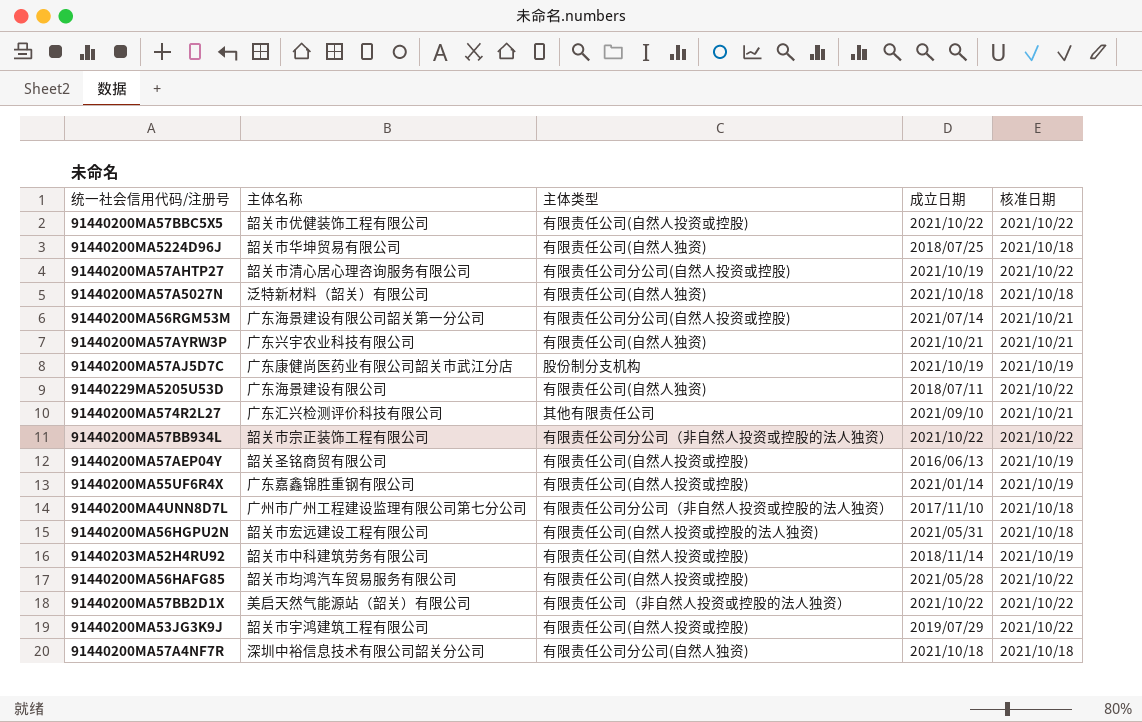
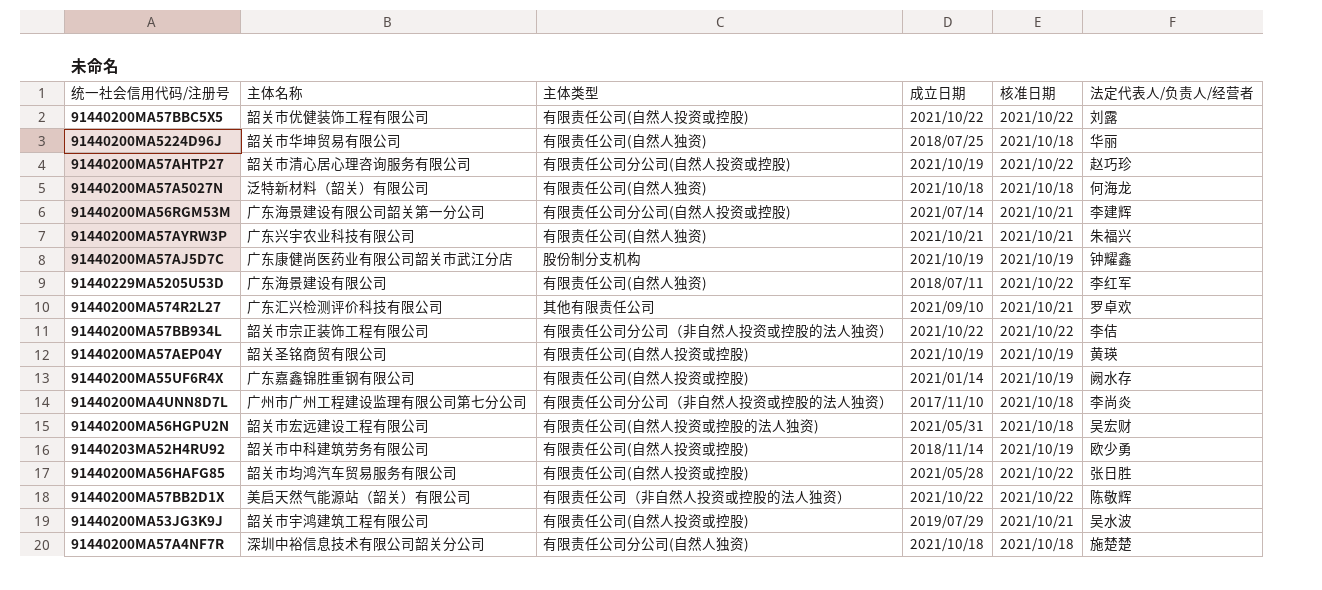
column 法定代表人/负责人/经营者 | position: none -> 6
91440200MA57AEP04Y | 成立日期: 2016/06/13 -> 2021/10/19
91440200MA53JG3K9J | 核准日期: 2021/10/22 -> 2021/10/21

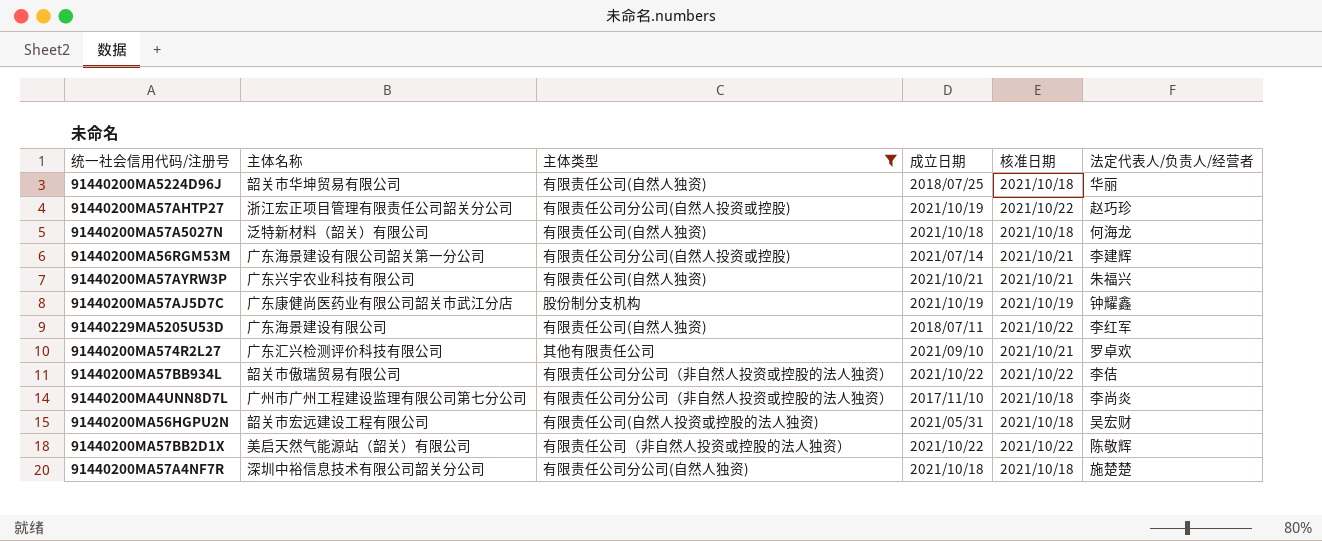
filter: none -> 主体类型 != 有限责任公司(自然人投资或控股)
91440200MA57AHTP27 | 主体名称: 韶关市清心居心理咨询服务有限公司 -> 浙江宏正项目管理有限责任公司韶关分公司
91440200MA57BB934L | 主体名称: 韶关市宗正装饰工程有限公司 -> 韶关市傲瑞贸易有限公司

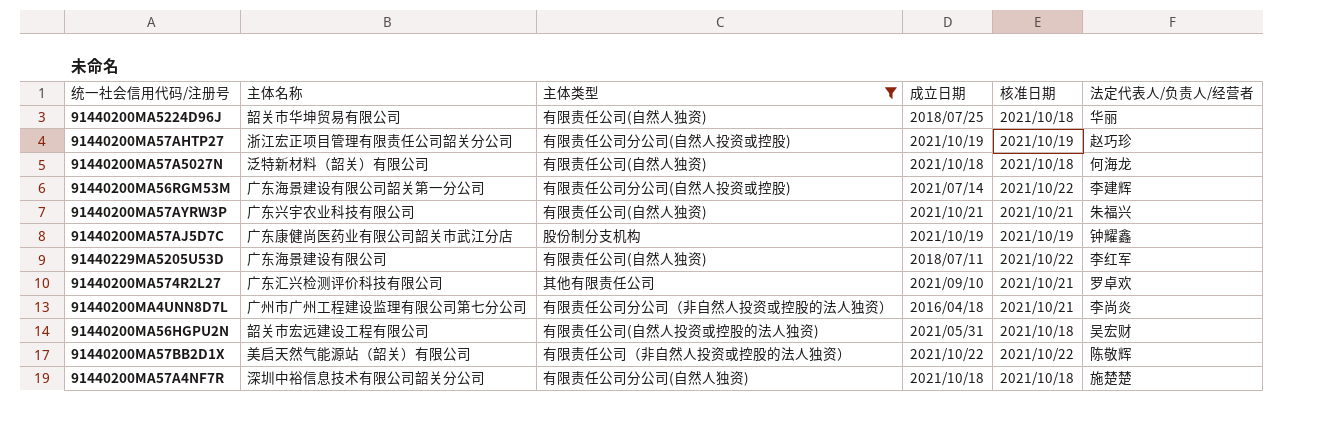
row 91440200MA57BB934L: 韶关市傲瑞贸易有限公司 | 有限责任公司分公司（非自然人投资或控股的法人独资） | 2021/10/22 | 2021/10/22 | 李佶 -> none
91440200MA57AHTP27 | 核准日期: 2021/10/22 -> 2021/10/19
91440200MA56RGM53M | 核准日期: 2021/10/21 -> 2021/10/22
91440200MA4UNN8D7L | 成立日期: 2017/11/10 -> 2016/04/18
91440200MA4UNN8D7L | 核准日期: 2021/10/18 -> 2021/10/21

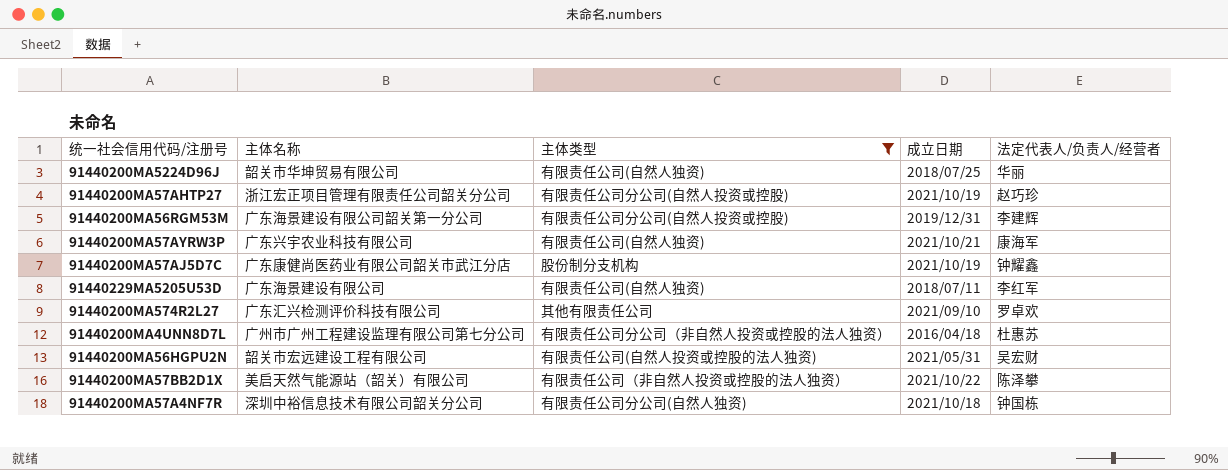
column 核准日期 | position: 5 -> none
row 91440200MA57A5027N: 泛特新材料（韶关）有限公司 | 有限责任公司(自然人独资) | 2021/10/18 | 2021/10/18 | 何海龙 -> none
91440200MA56RGM53M | 成立日期: 2021/07/14 -> 2019/12/31
91440200MA57AYRW3P | 法定代表人/负责人/经营者: 朱福兴 -> 康海军
91440200MA4UNN8D7L | 法定代表人/负责人/经营者: 李尚炎 -> 杜惠苏
91440200MA57BB2D1X | 法定代表人/负责人/经营者: 陈敬辉 -> 陈泽攀
91440200MA57A4NF7R | 法定代表人/负责人/经营者: 施楚楚 -> 钟国栋

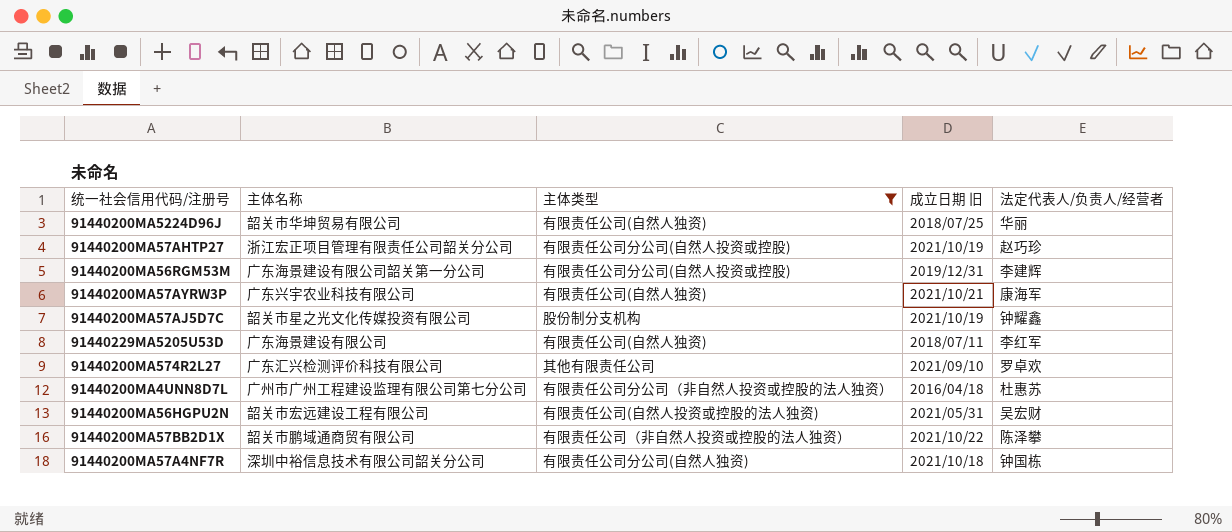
column name: 成立日期 -> 成立日期 旧
91440200MA57AJ5D7C | 主体名称: 广东康健尚医药业有限公司韶关市武江分店 -> 韶关市星之光文化传媒投资有限公司
91440200MA57BB2D1X | 主体名称: 美启天然气能源站（韶关）有限公司 -> 韶关市鹏域通商贸有限公司

